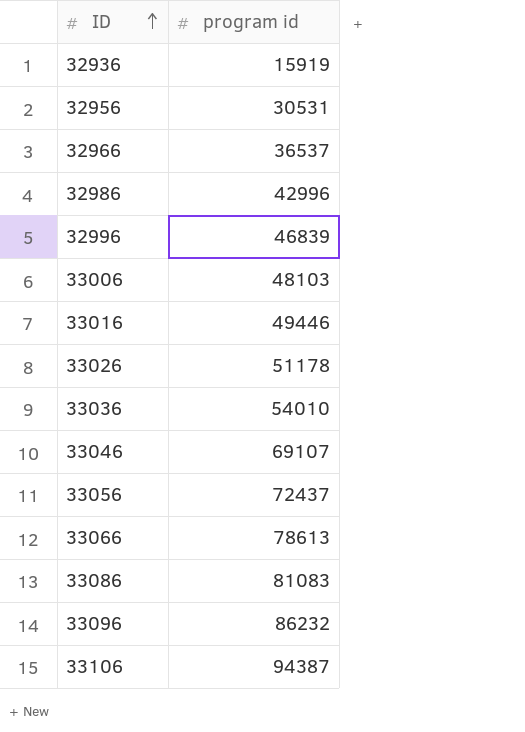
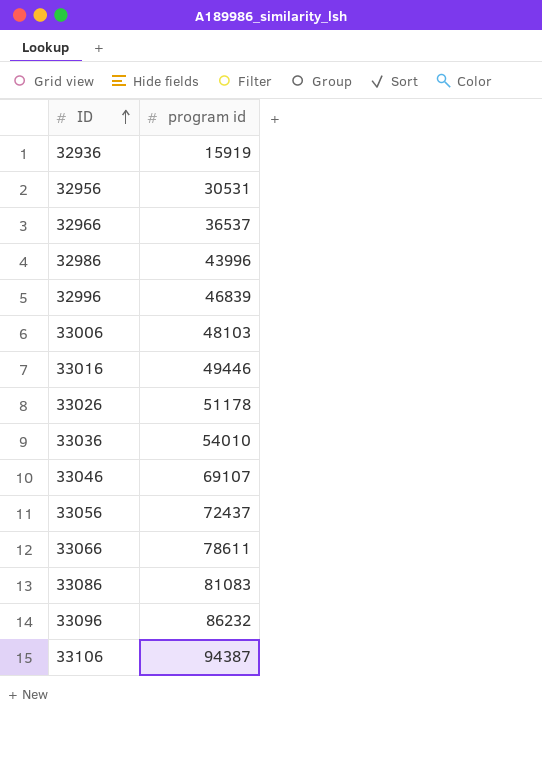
32986 | program id: 42996 -> 43996
33066 | program id: 78613 -> 78611

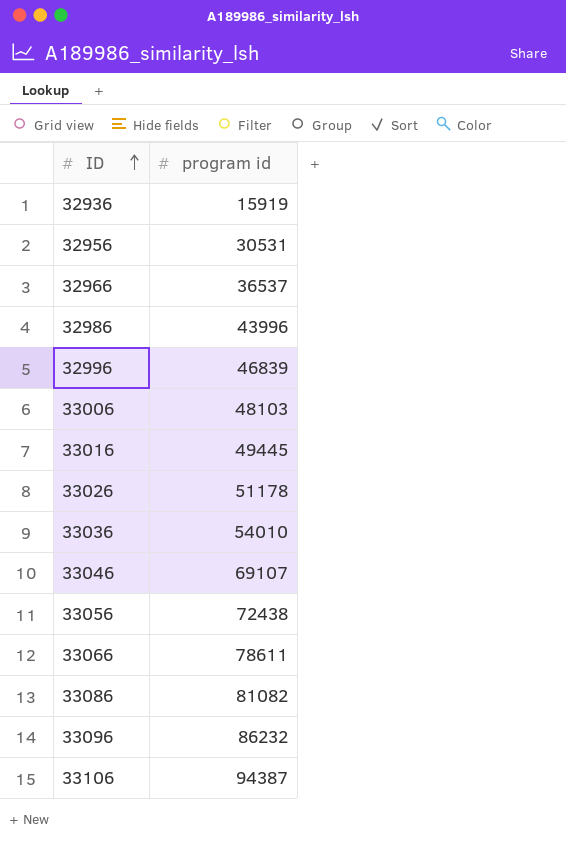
33016 | program id: 49446 -> 49445
33056 | program id: 72437 -> 72438
33086 | program id: 81083 -> 81082

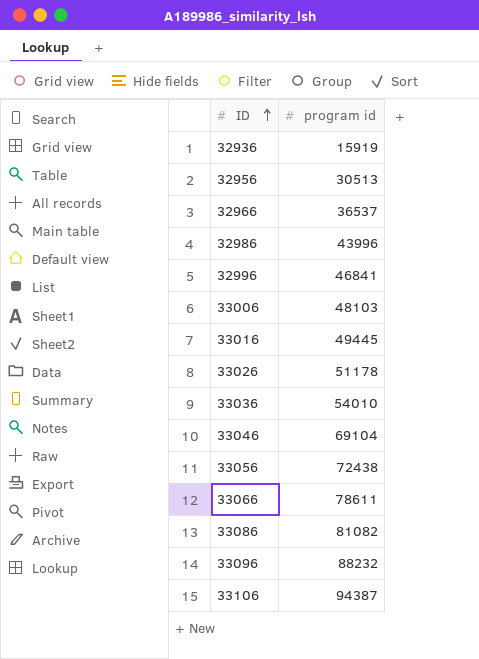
32956 | program id: 30531 -> 30513
32996 | program id: 46839 -> 46841
33046 | program id: 69107 -> 69104
33096 | program id: 86232 -> 88232

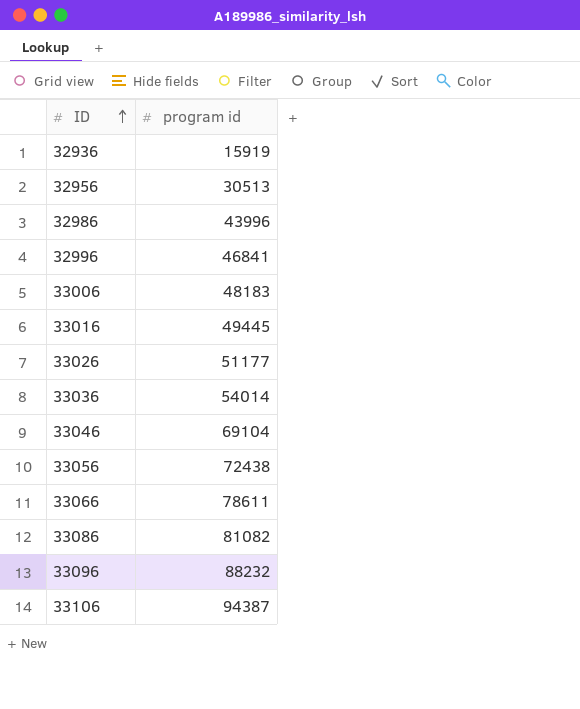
row 32966: 36537 -> none
33006 | program id: 48103 -> 48183
33026 | program id: 51178 -> 51177
33036 | program id: 54010 -> 54014

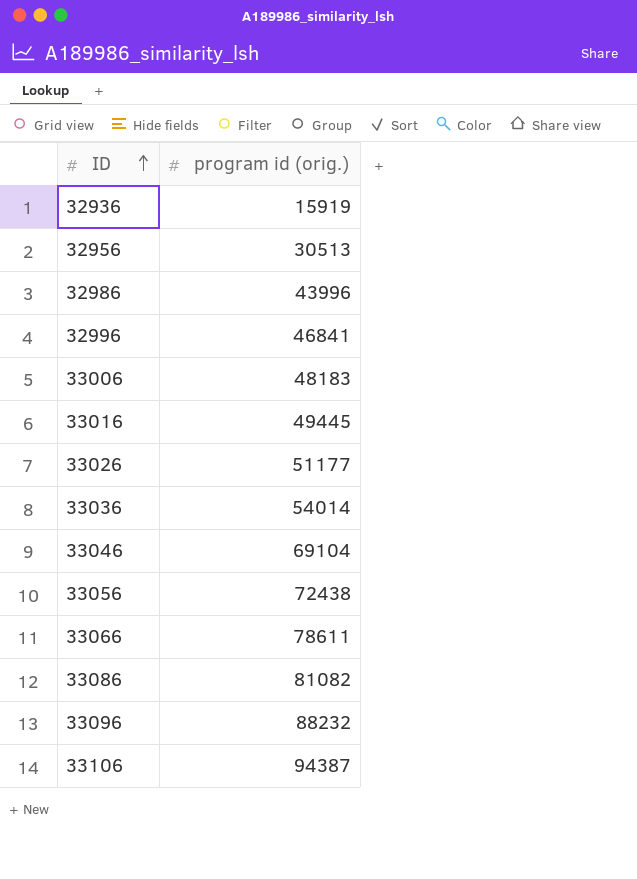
column name: program id -> program id (orig.)

